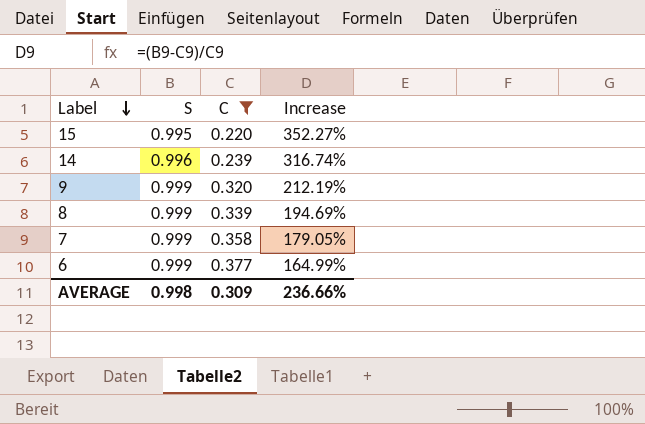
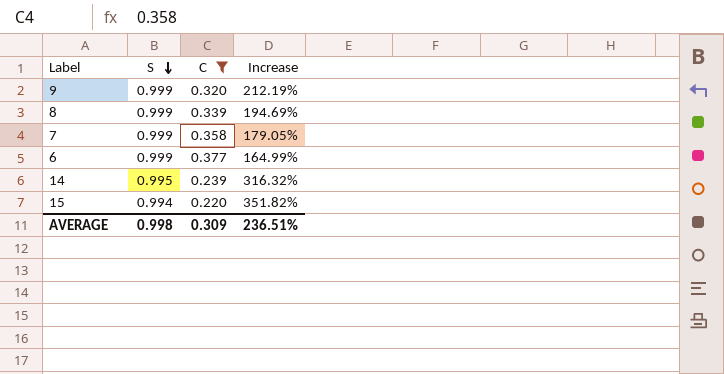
row order: Label descending -> S descending
14 | S: 0.996 -> 0.995
14 | Increase: 316.74% -> 316.32%
15 | S: 0.995 -> 0.994
15 | Increase: 352.27% -> 351.82%
AVERAGE | Increase: 236.66% -> 236.51%

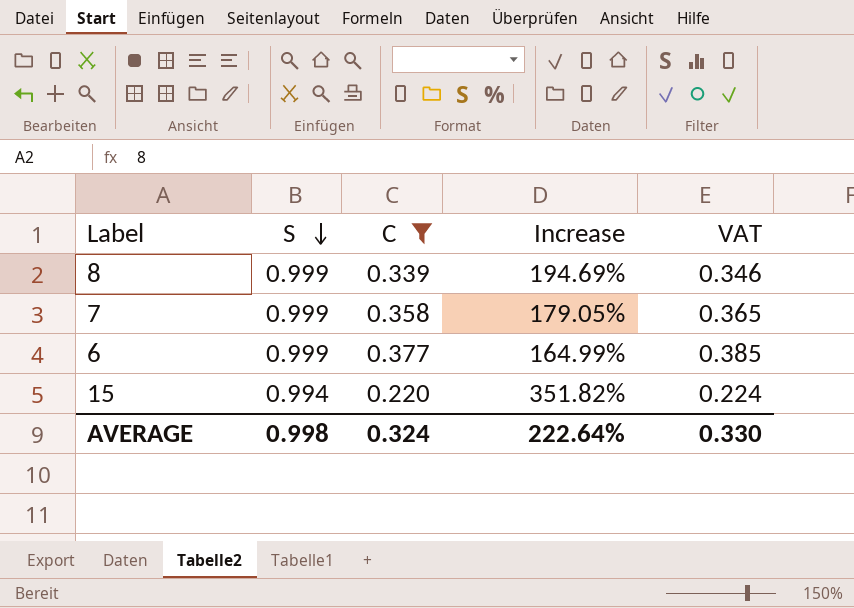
column VAT | formula: none -> [C] * 1.02
row 9: 0.999 | 0.320 | 212.19% -> none
row 14: 0.995 | 0.239 | 316.32% -> none
AVERAGE | C: 0.309 -> 0.324
AVERAGE | Increase: 236.51% -> 222.64%

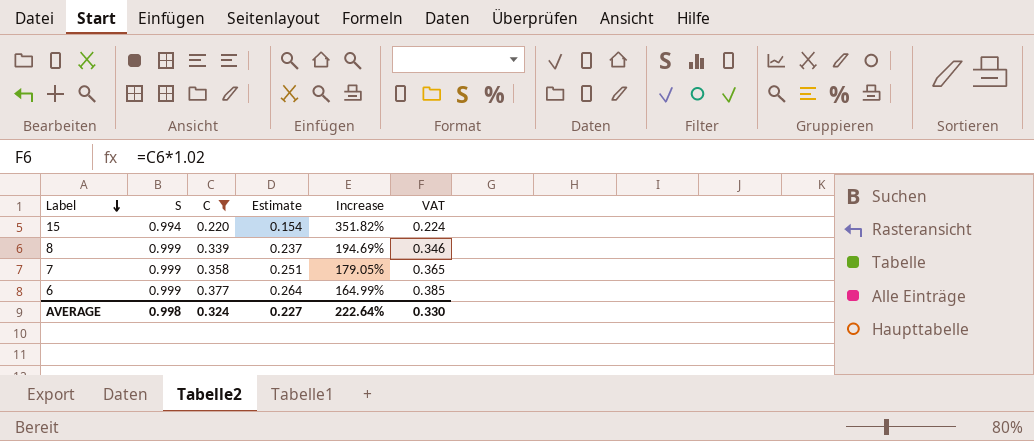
row order: S descending -> Label descending
column Estimate | formula: none -> [C] * 0.7

